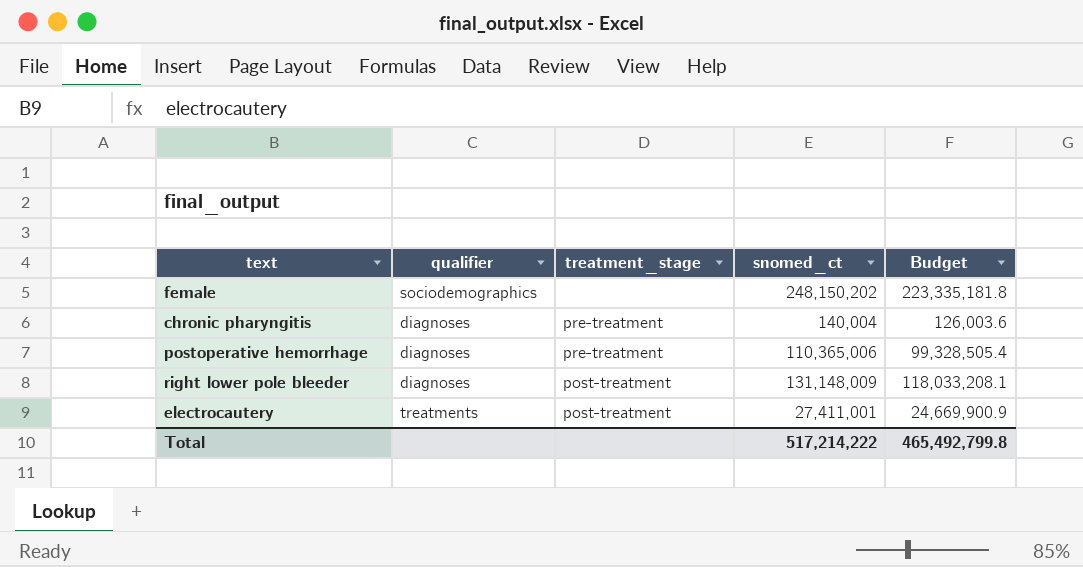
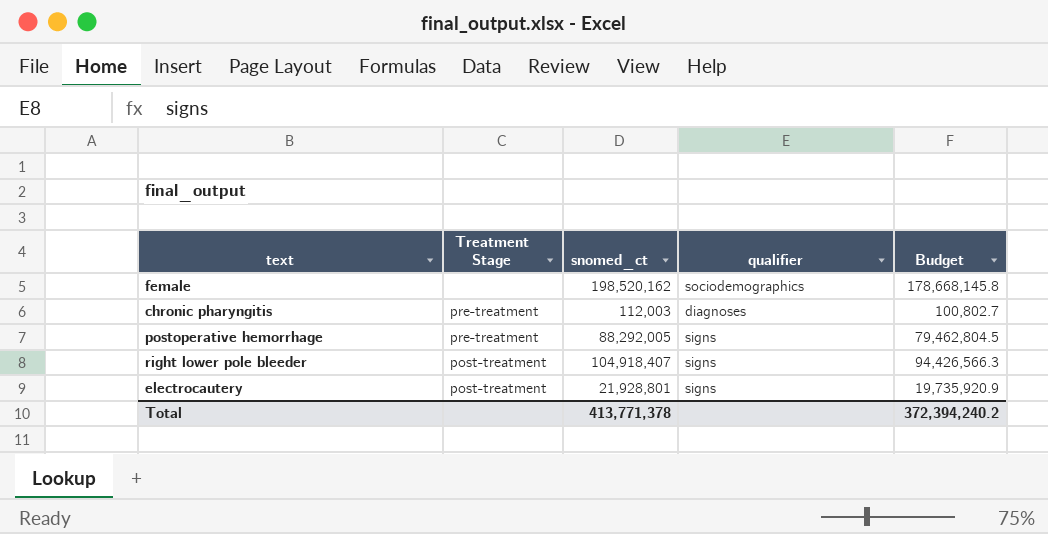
column name: treatment_stage -> Treatment Stage
column qualifier | position: 2 -> 4
female | snomed_ct: 248,150,202 -> 198,520,162
female | Budget: 223,335,181.8 -> 178,668,145.8
chronic pharyngitis | snomed_ct: 140,004 -> 112,003
chronic pharyngitis | Budget: 126,003.6 -> 100,802.7
postoperative hemorrhage | snomed_ct: 110,365,006 -> 88,292,005
postoperative hemorrhage | qualifier: diagnoses -> signs
postoperative hemorrhage | Budget: 99,328,505.4 -> 79,462,804.5
right lower pole bleeder | snomed_ct: 131,148,009 -> 104,918,407
right lower pole bleeder | qualifier: diagnoses -> signs
right lower pole bleeder | Budget: 118,033,208.1 -> 94,426,566.3
electrocautery | snomed_ct: 27,411,001 -> 21,928,801
electrocautery | qualifier: treatments -> signs
electrocautery | Budget: 24,669,900.9 -> 19,735,920.9
Total | snomed_ct: 517,214,222 -> 413,771,378
Total | Budget: 465,492,799.8 -> 372,394,240.2

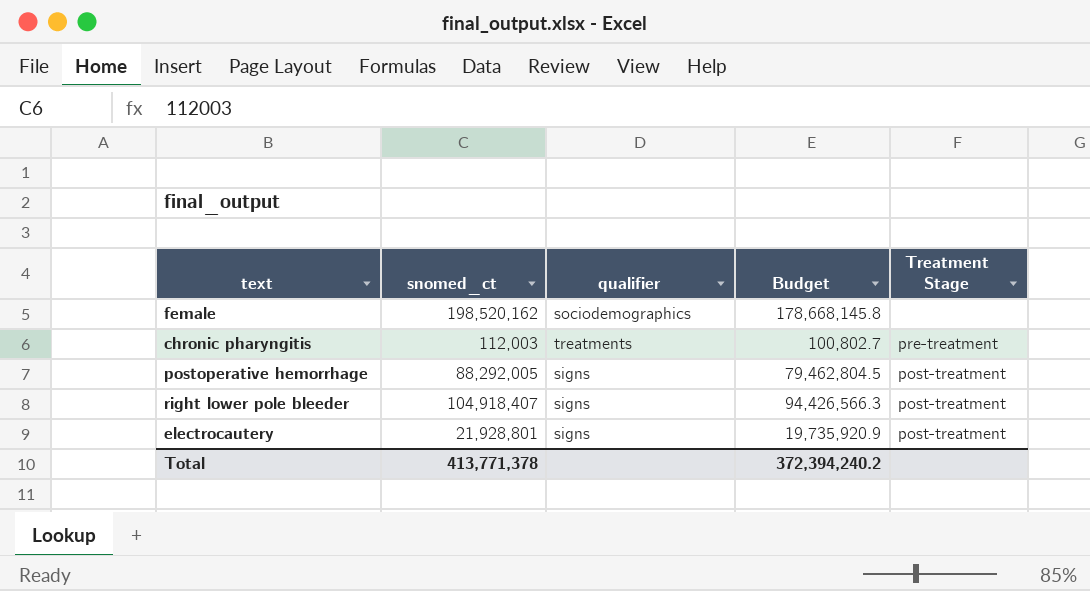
column Treatment Stage | position: 2 -> 5
chronic pharyngitis | qualifier: diagnoses -> treatments
postoperative hemorrhage | Treatment Stage: pre-treatment -> post-treatment

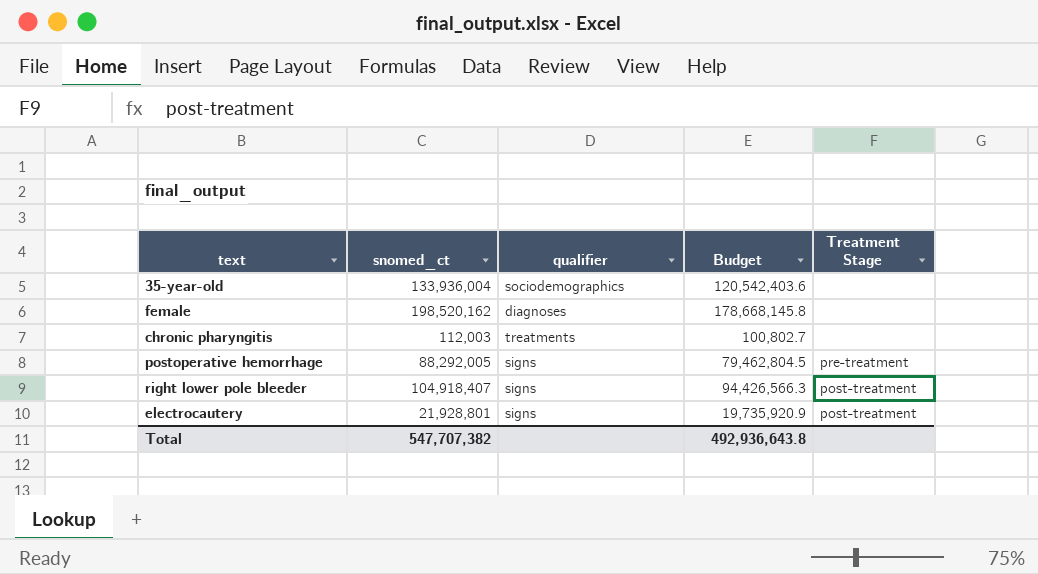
row 35-year-old: none -> 133,936,004 | sociodemographics | 120,542,403.6 | none
female | qualifier: sociodemographics -> diagnoses
chronic pharyngitis | Treatment Stage: pre-treatment -> none
postoperative hemorrhage | Treatment Stage: post-treatment -> pre-treatment
Total | snomed_ct: 413,771,378 -> 547,707,382
Total | Budget: 372,394,240.2 -> 492,936,643.8

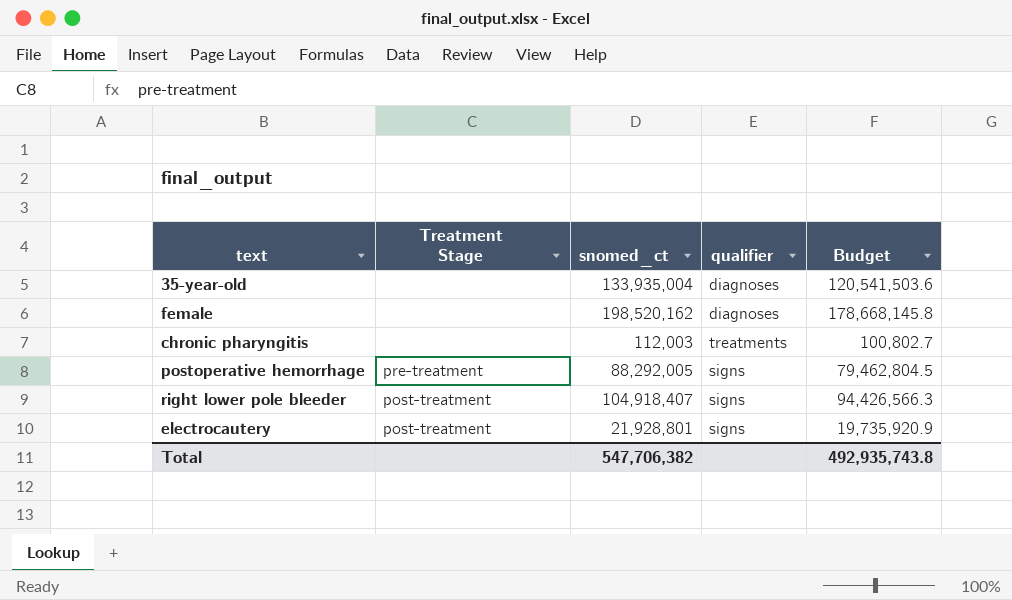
column Treatment Stage | position: 5 -> 2
35-year-old | snomed_ct: 133,936,004 -> 133,935,004
35-year-old | qualifier: sociodemographics -> diagnoses
35-year-old | Budget: 120,542,403.6 -> 120,541,503.6
Total | snomed_ct: 547,707,382 -> 547,706,382
Total | Budget: 492,936,643.8 -> 492,935,743.8

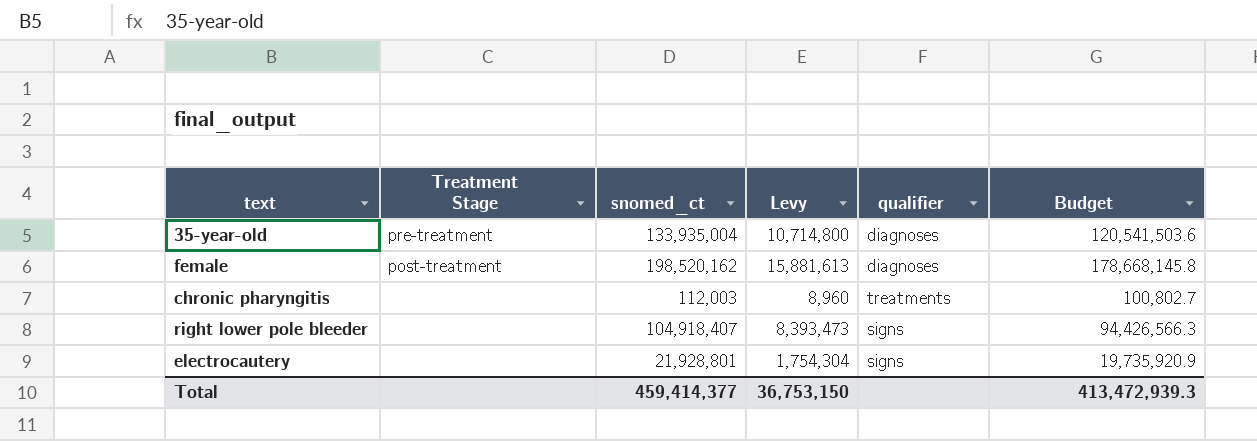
column Levy | formula: none -> [snomed_ct] * 0.08
row postoperative hemorrhage: pre-treatment | 88,292,005 | signs | 79,462,804.5 -> none
35-year-old | Treatment Stage: none -> pre-treatment
female | Treatment Stage: none -> post-treatment
right lower pole bleeder | Treatment Stage: post-treatment -> none
electrocautery | Treatment Stage: post-treatment -> none
Total | snomed_ct: 547,706,382 -> 459,414,377
Total | Budget: 492,935,743.8 -> 413,472,939.3

